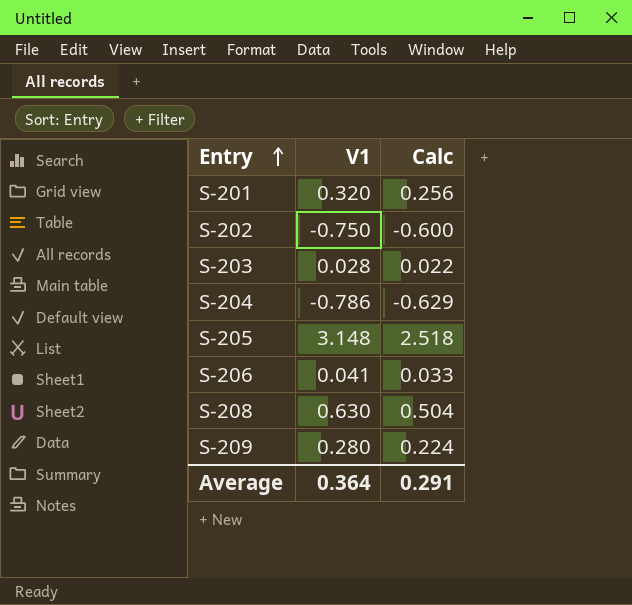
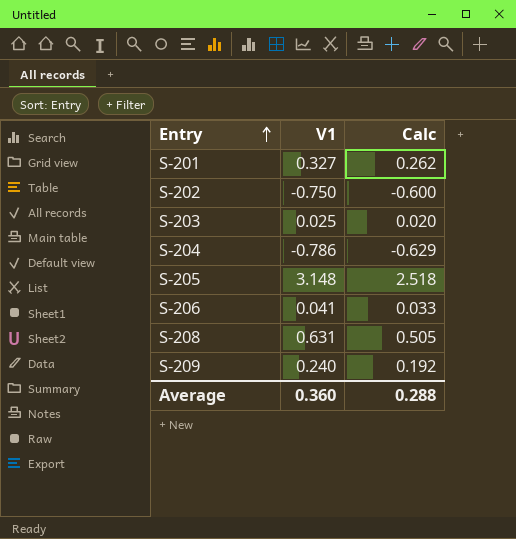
S-201 | V1: 0.320 -> 0.327
S-201 | Calc: 0.256 -> 0.262
S-203 | V1: 0.028 -> 0.025
S-203 | Calc: 0.022 -> 0.020
S-208 | V1: 0.630 -> 0.631
S-208 | Calc: 0.504 -> 0.505
S-209 | V1: 0.280 -> 0.240
S-209 | Calc: 0.224 -> 0.192
Average | V1: 0.364 -> 0.360
Average | Calc: 0.291 -> 0.288

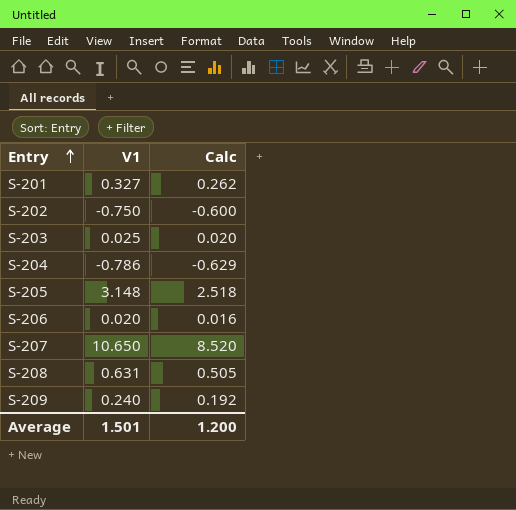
S-206 | V1: 0.041 -> 0.020
S-206 | Calc: 0.033 -> 0.016
row S-207: none -> 10.650 | 8.520
Average | V1: 0.360 -> 1.501
Average | Calc: 0.288 -> 1.200

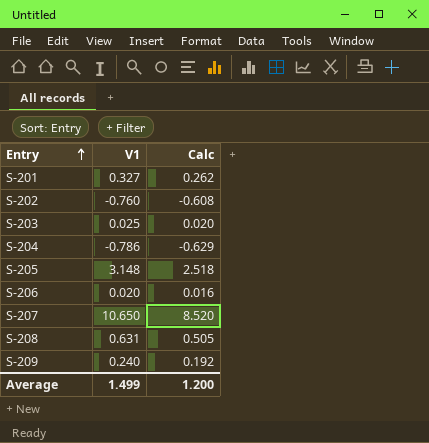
S-202 | V1: -0.750 -> -0.760
S-202 | Calc: -0.600 -> -0.608
Average | V1: 1.501 -> 1.499

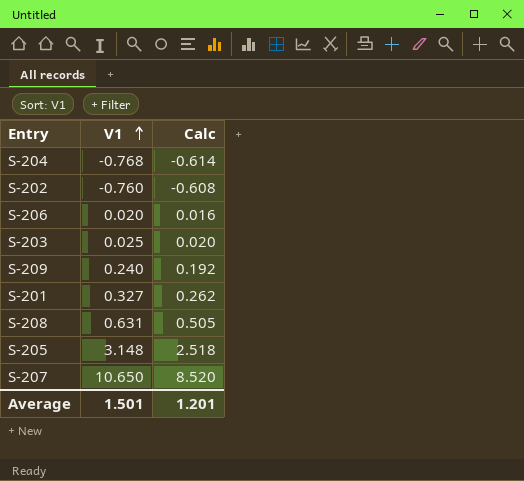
row order: Entry ascending -> V1 ascending
S-204 | V1: -0.786 -> -0.768
S-204 | Calc: -0.629 -> -0.614
Average | V1: 1.499 -> 1.501
Average | Calc: 1.200 -> 1.201

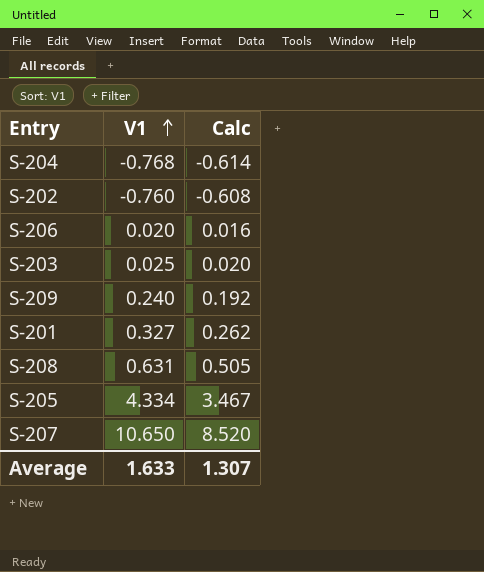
S-205 | V1: 3.148 -> 4.334
S-205 | Calc: 2.518 -> 3.467
Average | V1: 1.501 -> 1.633
Average | Calc: 1.201 -> 1.307

